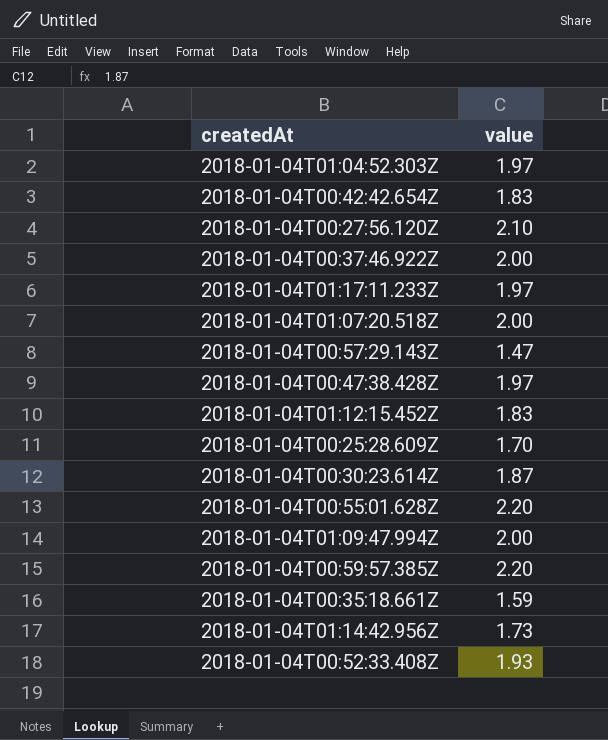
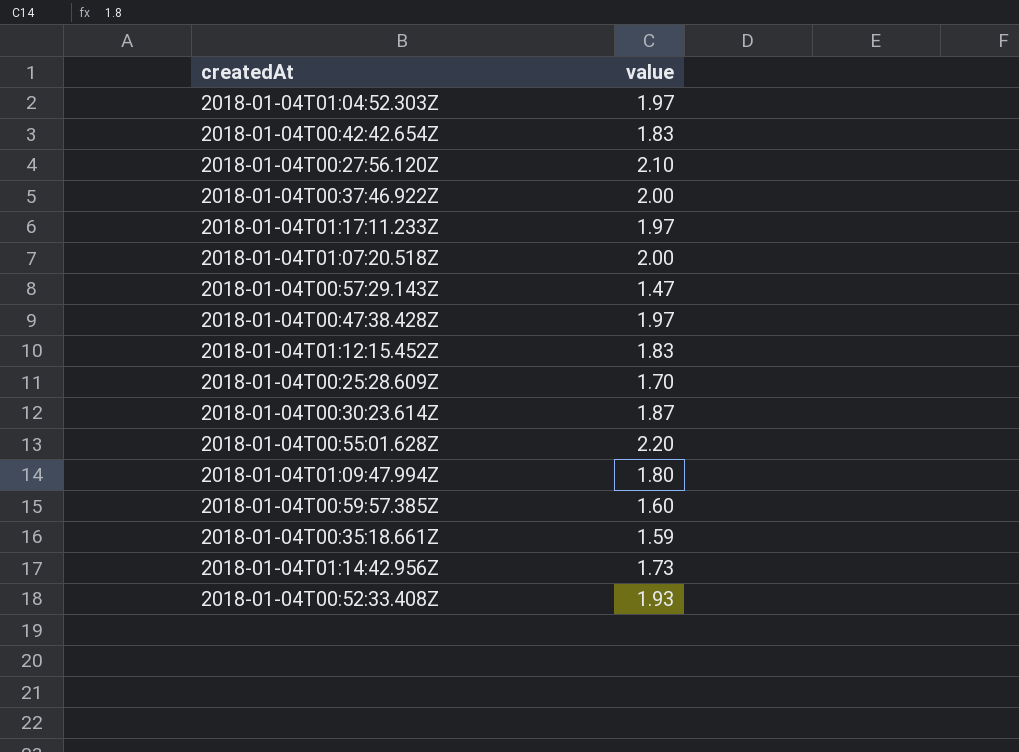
2018-01-04T01:09:47.994Z | value: 2.00 -> 1.80
2018-01-04T00:59:57.385Z | value: 2.20 -> 1.60

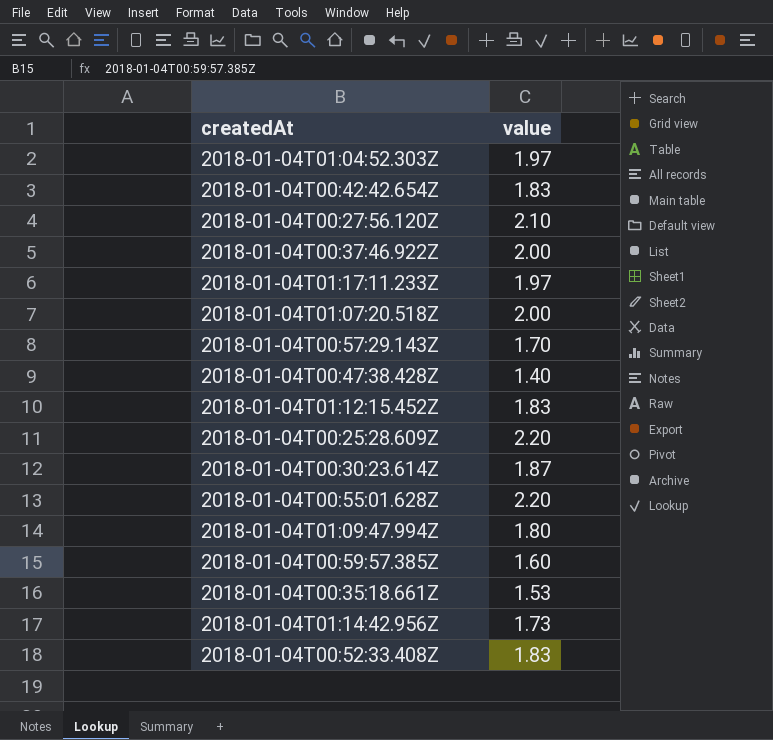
2018-01-04T00:57:29.143Z | value: 1.47 -> 1.70
2018-01-04T00:47:38.428Z | value: 1.97 -> 1.40
2018-01-04T00:25:28.609Z | value: 1.70 -> 2.20
2018-01-04T00:35:18.661Z | value: 1.59 -> 1.53
2018-01-04T00:52:33.408Z | value: 1.93 -> 1.83

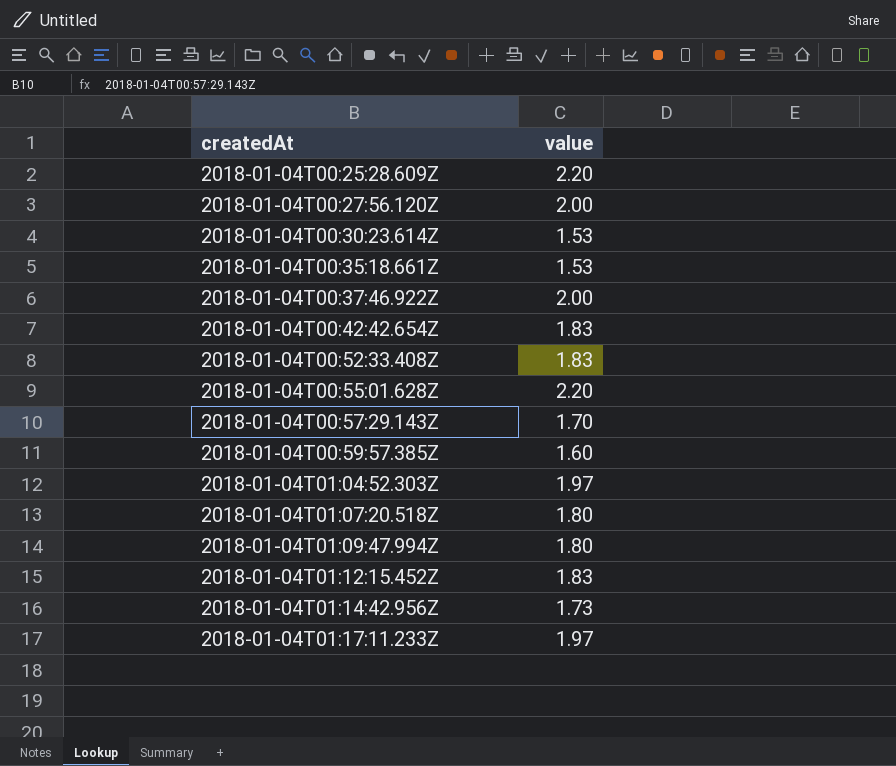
row order: none -> createdAt ascending
row 2018-01-04T00:47:38.428Z: 1.40 -> none
2018-01-04T00:27:56.120Z | value: 2.10 -> 2.00
2018-01-04T00:30:23.614Z | value: 1.87 -> 1.53
2018-01-04T01:07:20.518Z | value: 2.00 -> 1.80

